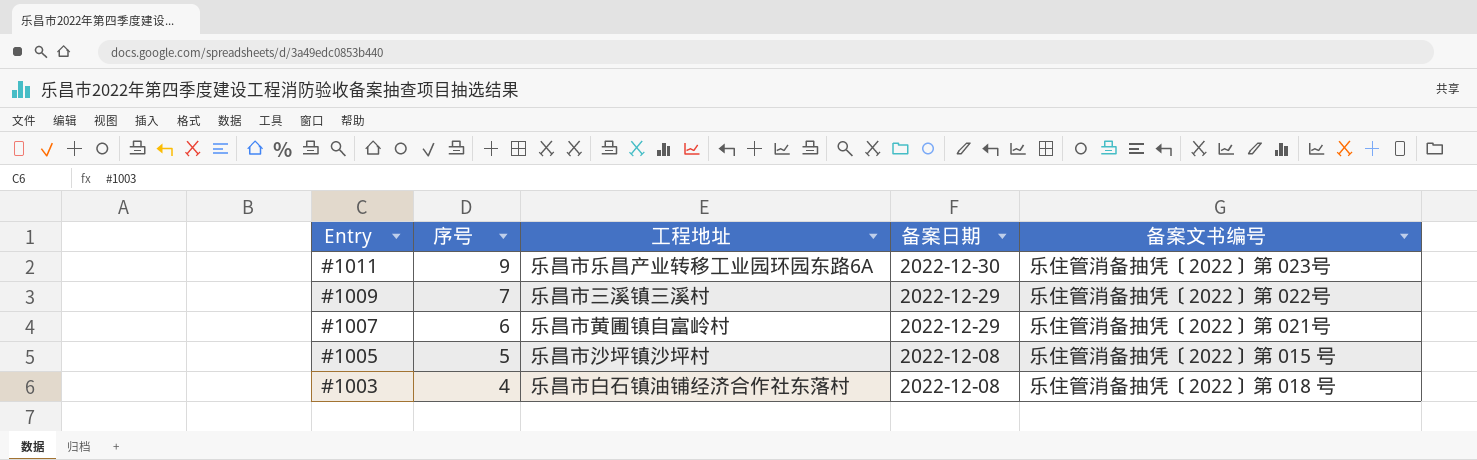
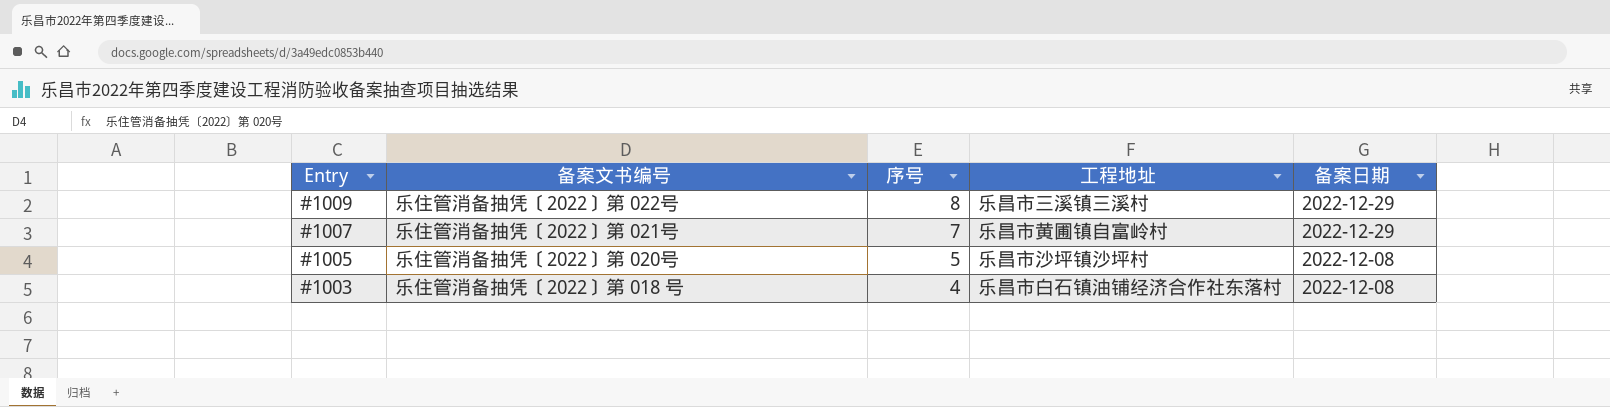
column 备案文书编号 | position: 5 -> 2
row #1011: 9 | 乐昌市乐昌产业转移工业园环园东路6A | 2022-12-30 | 乐住管消备抽凭〔2022〕第 023号 -> none
#1009 | 序号: 7 -> 8
#1007 | 序号: 6 -> 7
#1005 | 备案文书编号: 乐住管消备抽凭〔2022〕第 015 号 -> 乐住管消备抽凭〔2022〕第 020号

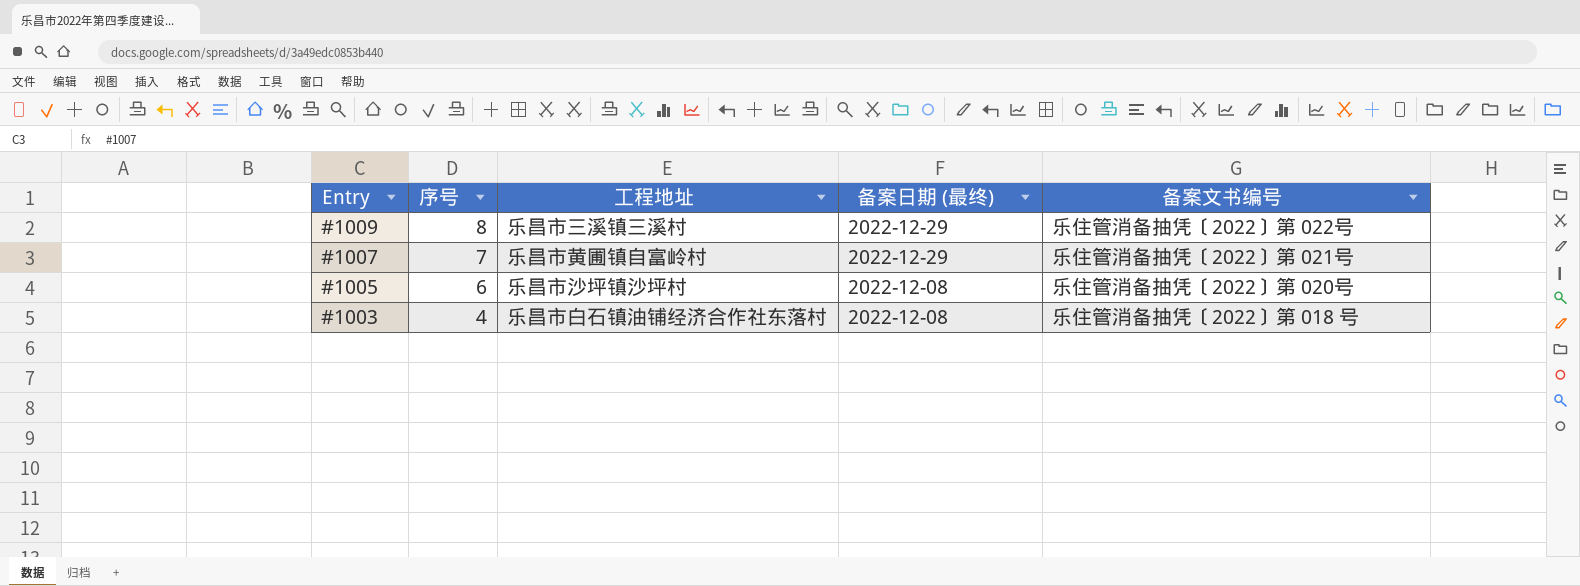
column name: 备案日期 -> 备案日期 (最终)
column 备案文书编号 | position: 2 -> 5
#1005 | 序号: 5 -> 6

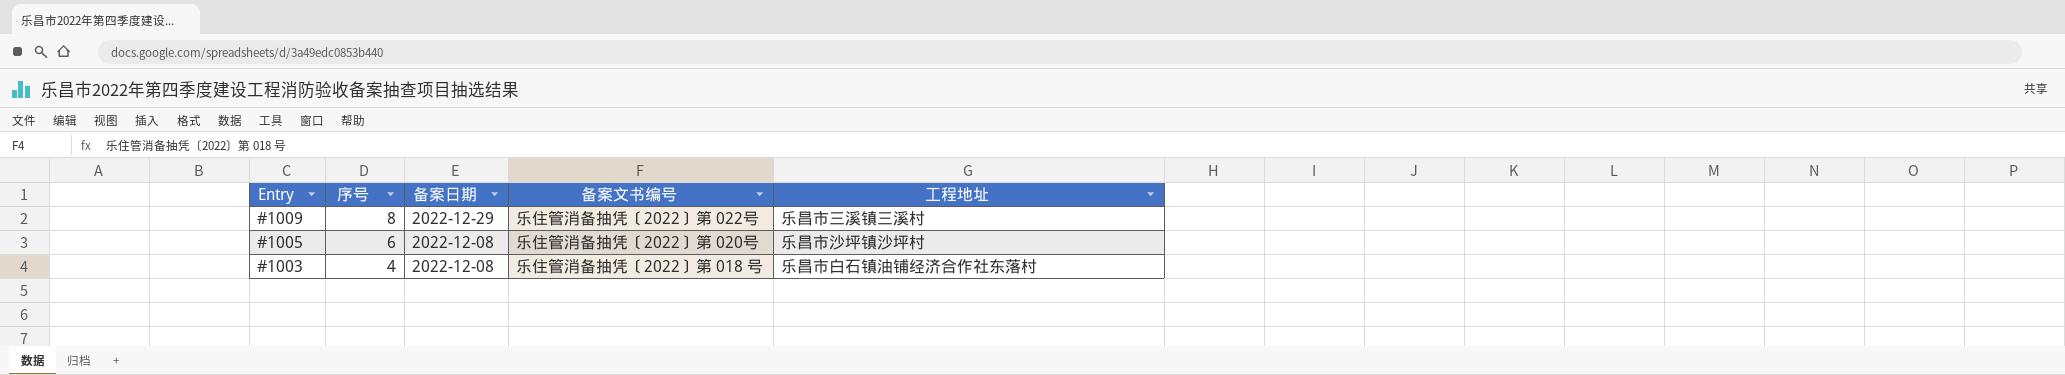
column name: 备案日期 (最终) -> 备案日期
column 工程地址 | position: 3 -> 5
row #1007: 7 | 乐昌市黄圃镇自富岭村 | 2022-12-29 | 乐住管消备抽凭〔2022〕第 021号 -> none

